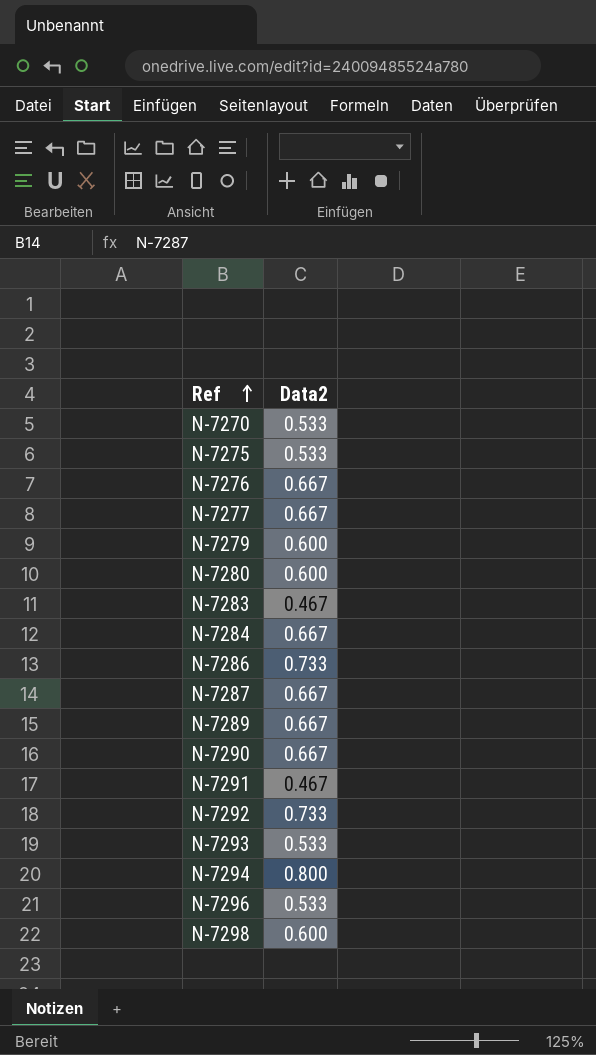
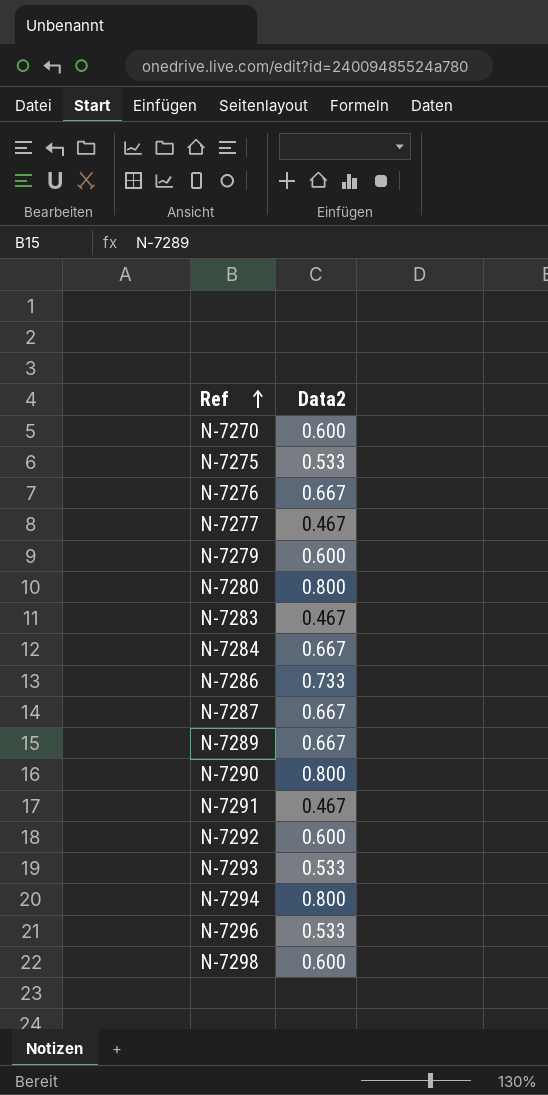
N-7270 | Data2: 0.533 -> 0.600
N-7277 | Data2: 0.667 -> 0.467
N-7280 | Data2: 0.600 -> 0.800
N-7290 | Data2: 0.667 -> 0.800
N-7292 | Data2: 0.733 -> 0.600

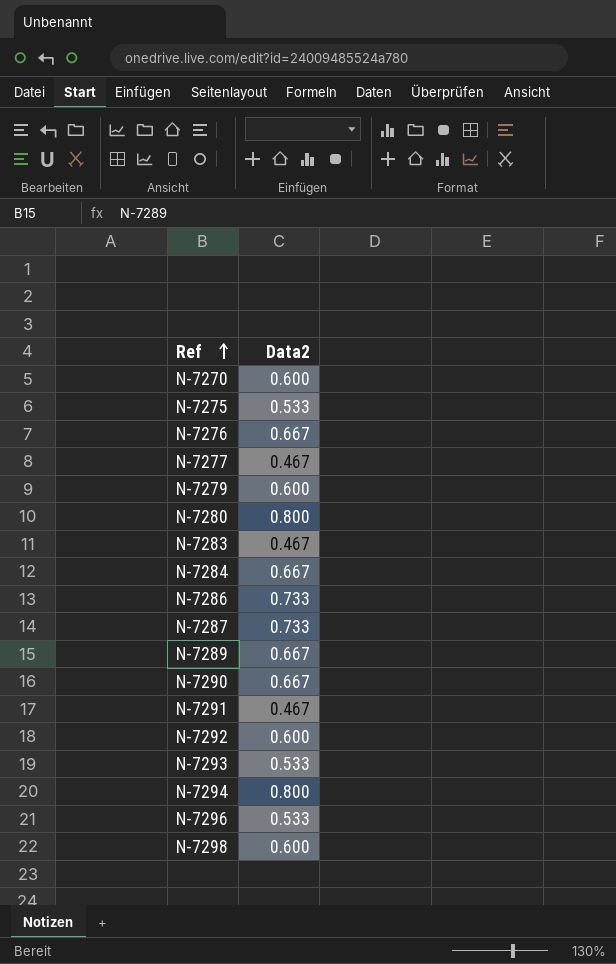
N-7287 | Data2: 0.667 -> 0.733
N-7290 | Data2: 0.800 -> 0.667

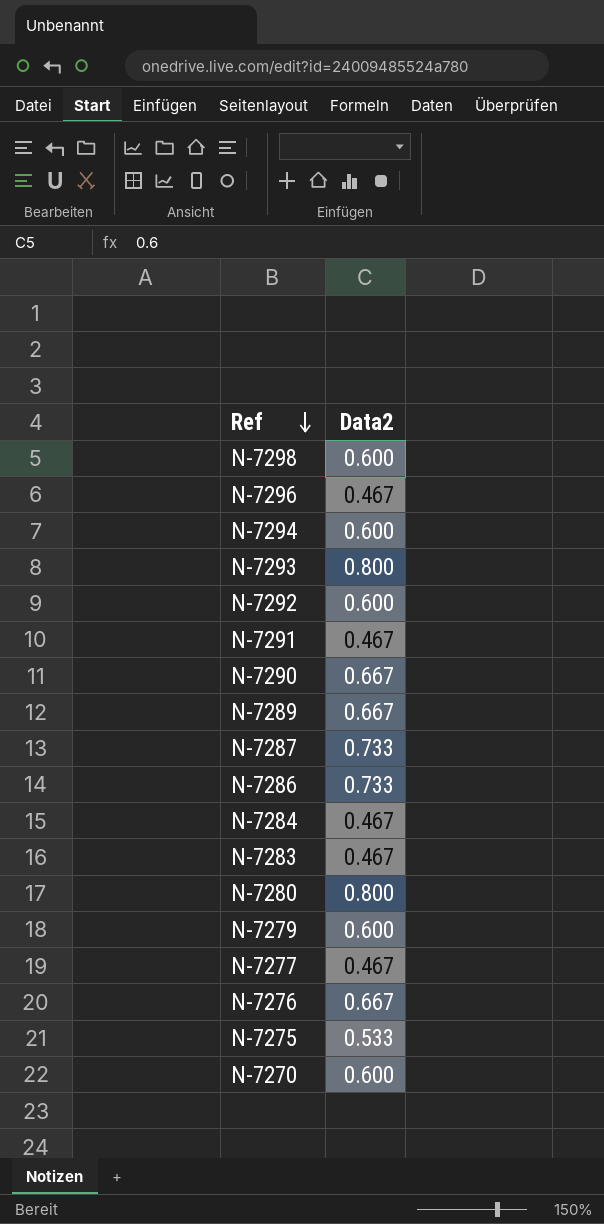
row order: Ref ascending -> Ref descending
N-7296 | Data2: 0.533 -> 0.467
N-7294 | Data2: 0.800 -> 0.600
N-7293 | Data2: 0.533 -> 0.800
N-7284 | Data2: 0.667 -> 0.467

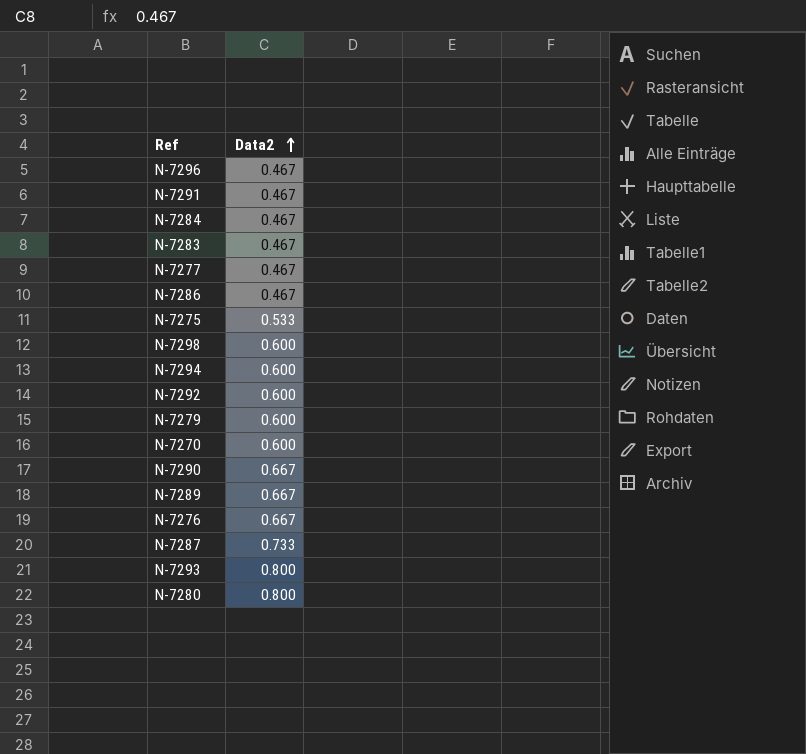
row order: Ref descending -> Data2 ascending
N-7286 | Data2: 0.733 -> 0.467

